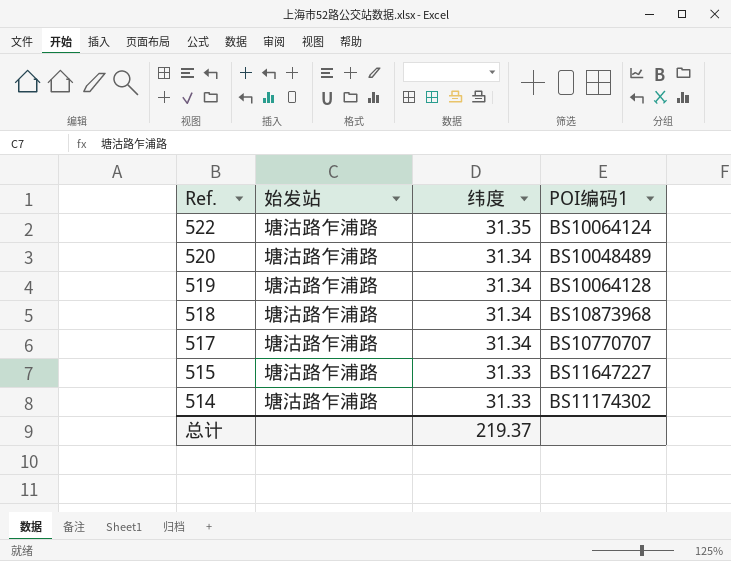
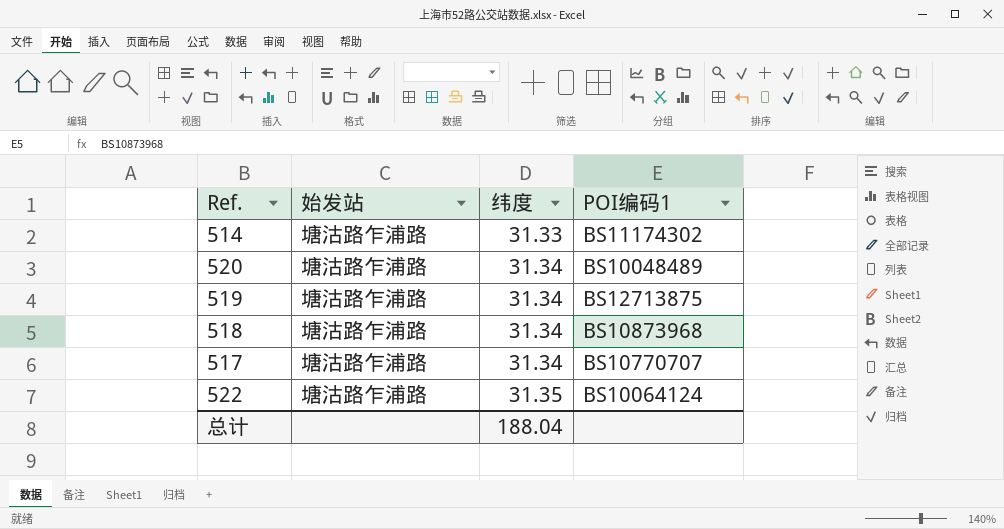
row order: Ref. descending -> 纬度 ascending
row 515: 塘沽路乍浦路 | 31.33 | BS11647227 -> none
519 | POI编码1: BS10064128 -> BS12713875
总计 | 纬度: 219.37 -> 188.04

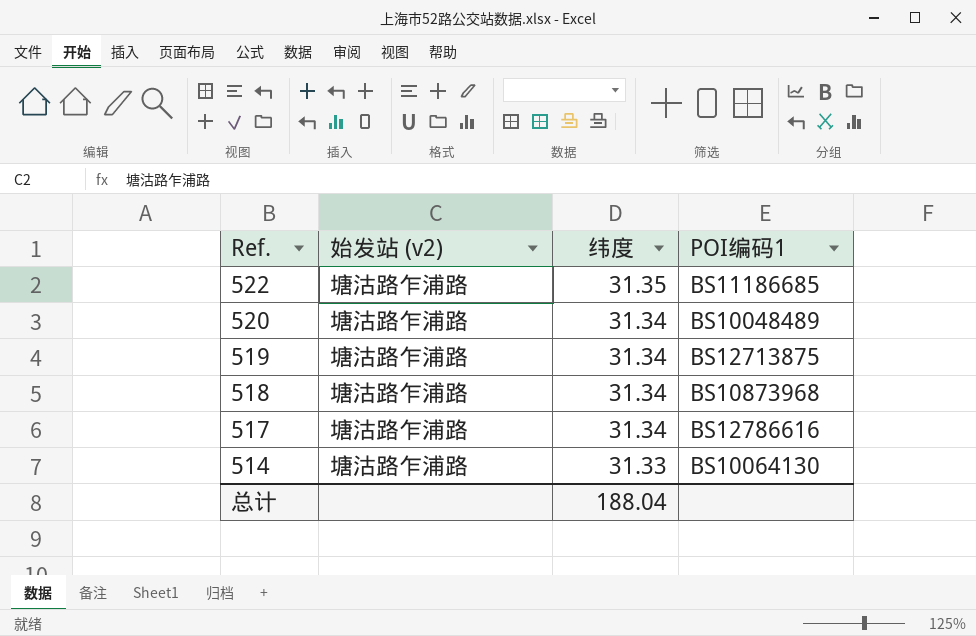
row order: 纬度 ascending -> Ref. descending
column name: 始发站 -> 始发站 (v2)
522 | POI编码1: BS10064124 -> BS11186685
517 | POI编码1: BS10770707 -> BS12786616
514 | POI编码1: BS11174302 -> BS10064130

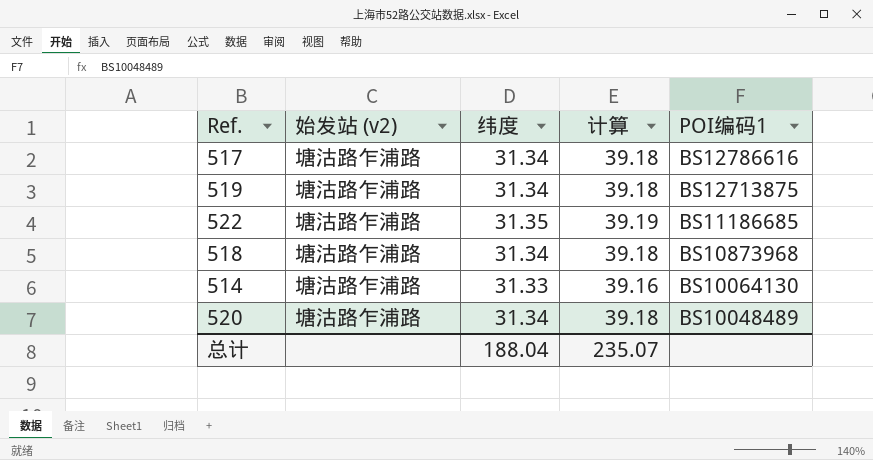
row order: Ref. descending -> POI编码1 descending
column 计算 | formula: none -> [纬度] * 1.25

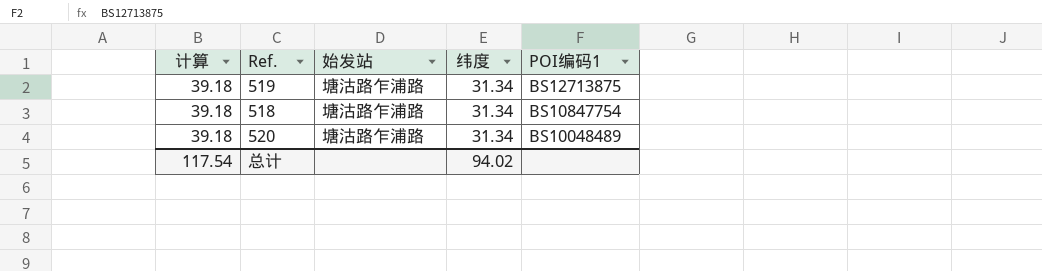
column 计算 | position: 4 -> 1
column name: 始发站 (v2) -> 始发站
row 517: 塘沽路乍浦路 | 31.34 | 39.18 | BS12786616 -> none
row 522: 塘沽路乍浦路 | 31.35 | 39.19 | BS11186685 -> none
row 514: 塘沽路乍浦路 | 31.33 | 39.16 | BS10064130 -> none
518 | POI编码1: BS10873968 -> BS10847754
总计 | 计算: 235.07 -> 117.54
总计 | 纬度: 188.04 -> 94.02

